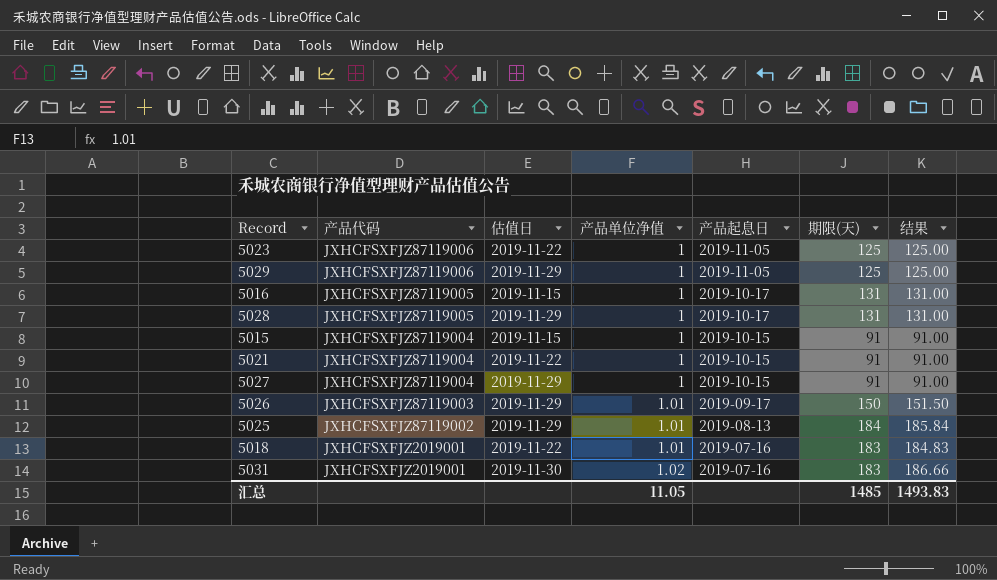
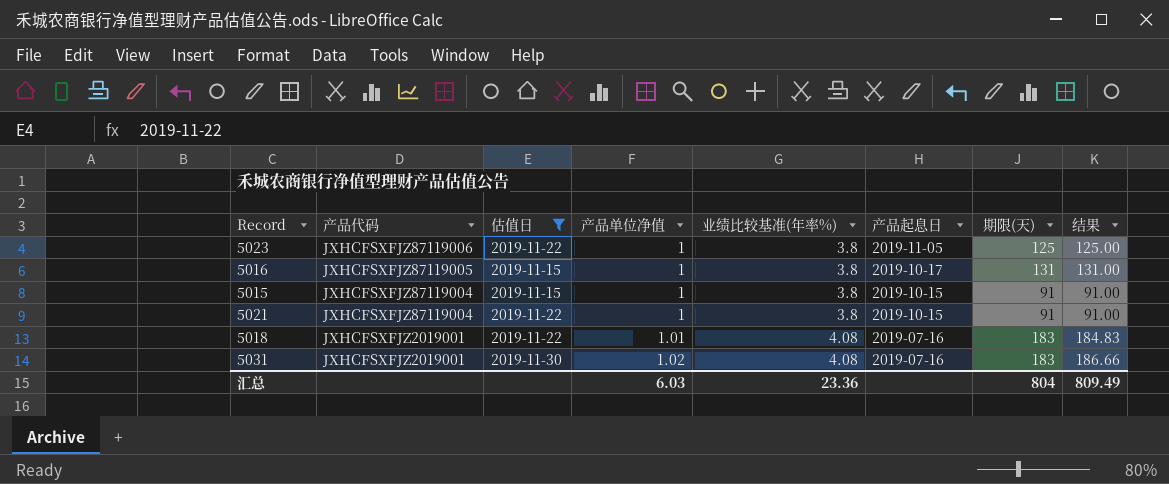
filter: none -> 估值日 != 2019-11-29
column 业绩比较基准(年率%) | position: none -> 5
汇总 | 产品单位净值: 11.05 -> 6.03
汇总 | 期限(天): 1485 -> 804
汇总 | 结果: 1493.83 -> 809.49

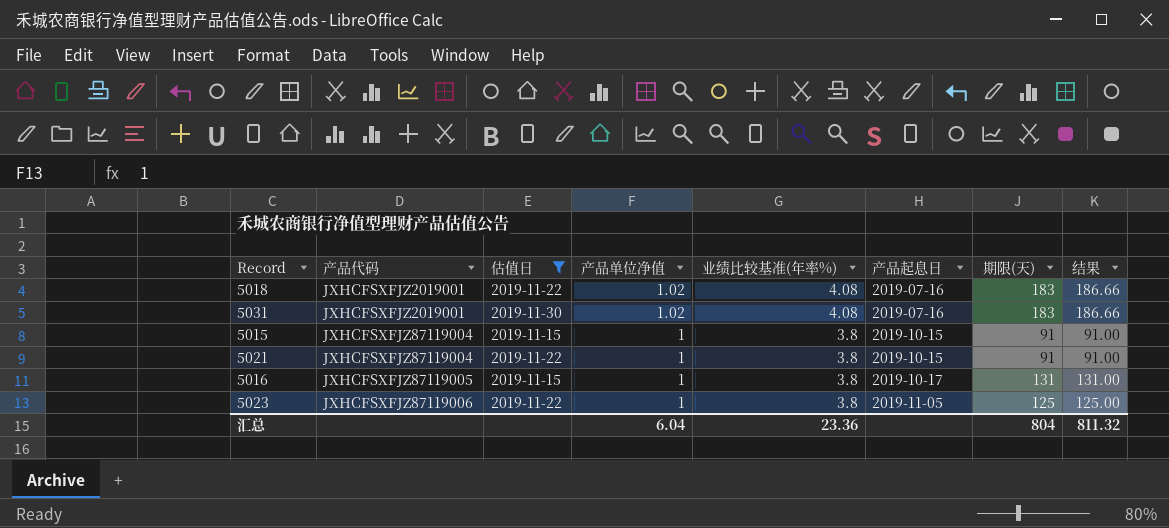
row order: 产品代码 descending -> 产品代码 ascending
5018 | 产品单位净值: 1.01 -> 1.02
5018 | 结果: 184.83 -> 186.66
汇总 | 产品单位净值: 6.03 -> 6.04
汇总 | 结果: 809.49 -> 811.32

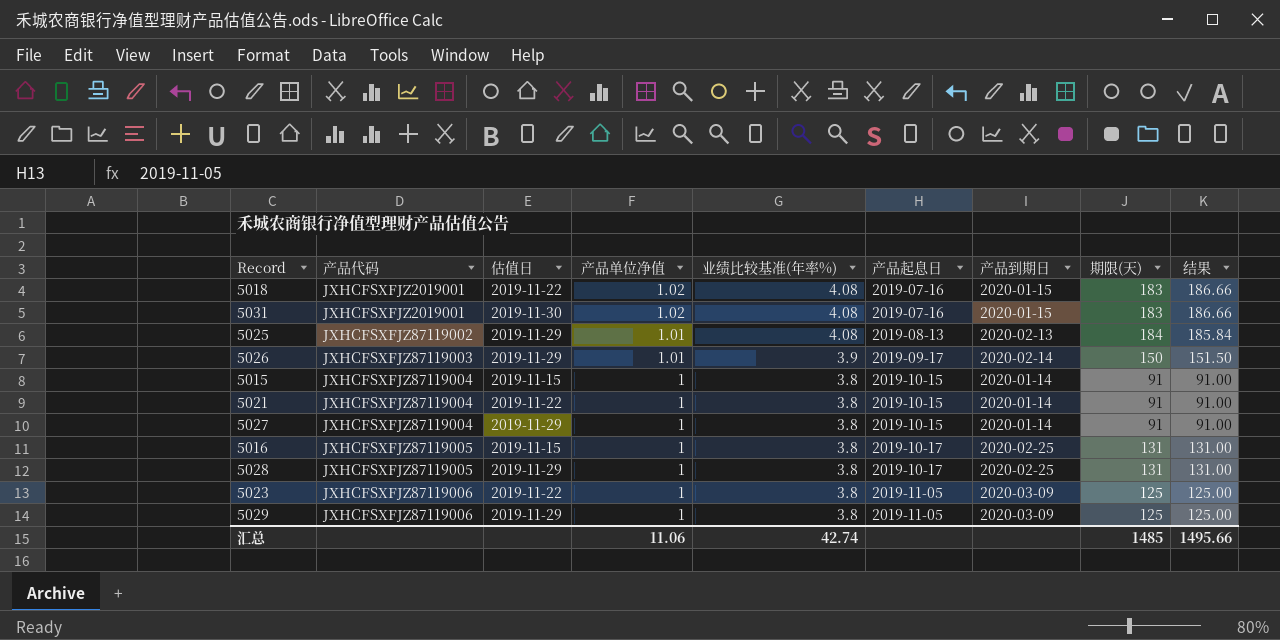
filter: 估值日 != 2019-11-29 -> none
column 产品到期日 | position: none -> 7
汇总 | 产品单位净值: 6.04 -> 11.06
汇总 | 业绩比较基准(年率%): 23.36 -> 42.74
汇总 | 期限(天): 804 -> 1485
汇总 | 结果: 811.32 -> 1495.66

